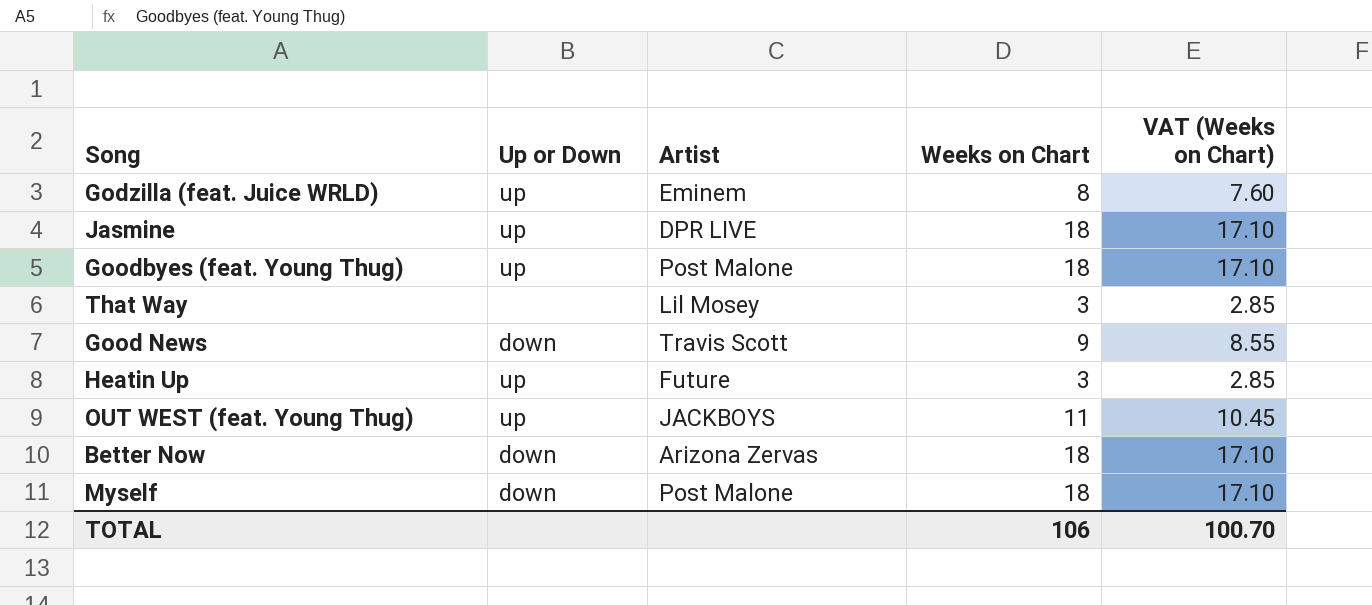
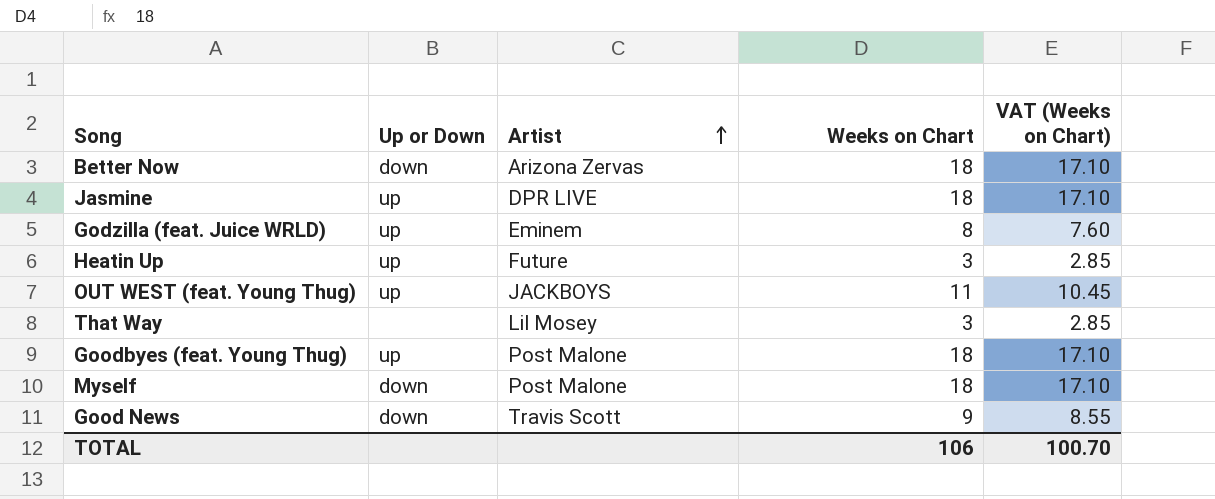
row order: none -> Artist ascending

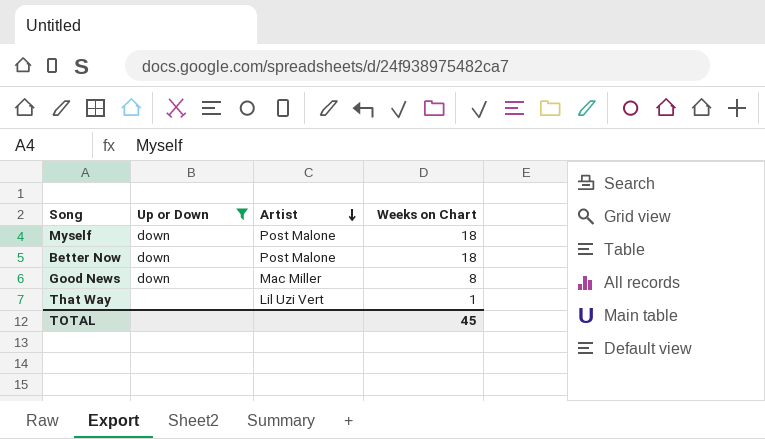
filter: none -> Up or Down != up
row order: Artist ascending -> Artist descending
column VAT (Weeks on Chart) | formula: [Weeks on Chart] * 0.95 -> none
Better Now | Artist: Arizona Zervas -> Post Malone
Good News | Artist: Travis Scott -> Mac Miller
Good News | Weeks on Chart: 9 -> 8
That Way | Artist: Lil Mosey -> Lil Uzi Vert
That Way | Weeks on Chart: 3 -> 1
TOTAL | Weeks on Chart: 106 -> 45

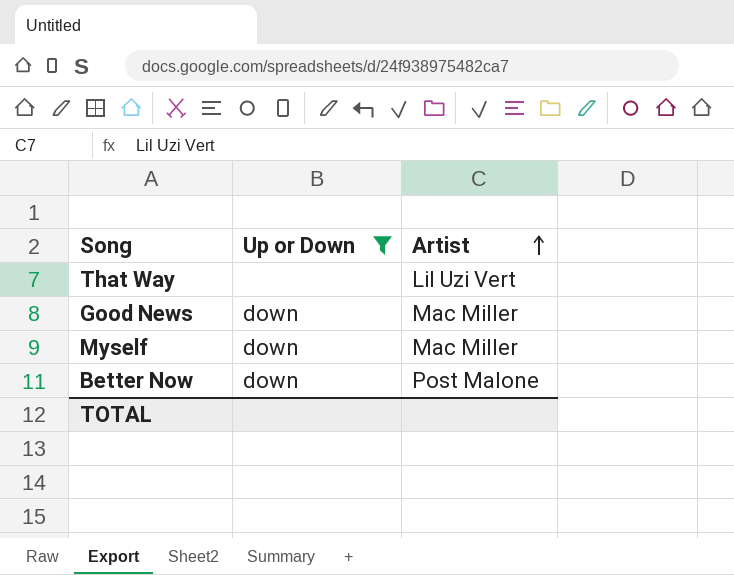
row order: Artist descending -> Artist ascending
column Weeks on Chart | position: 4 -> none
Myself | Artist: Post Malone -> Mac Miller

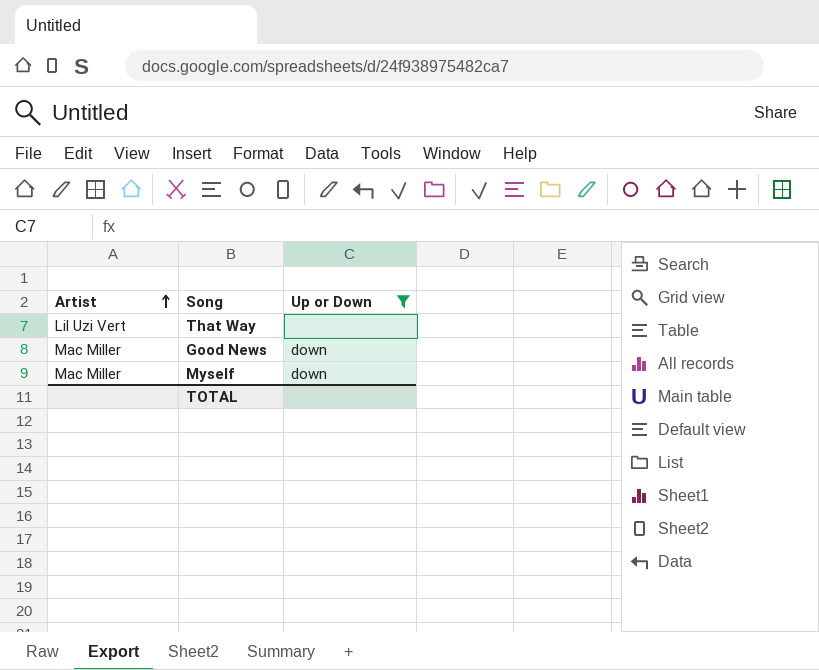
column Artist | position: 3 -> 1
row Better Now: down | Post Malone -> none

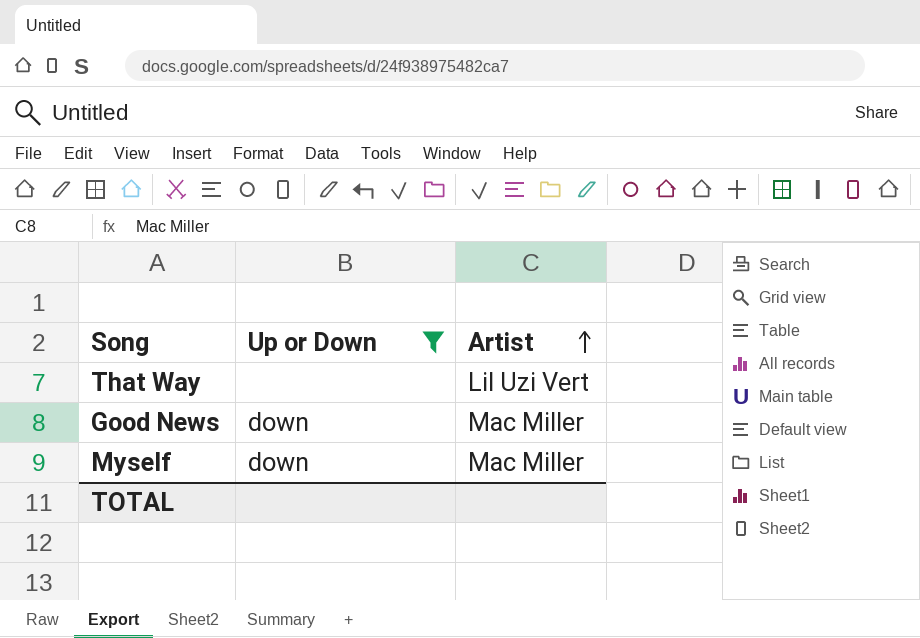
column Artist | position: 1 -> 3

